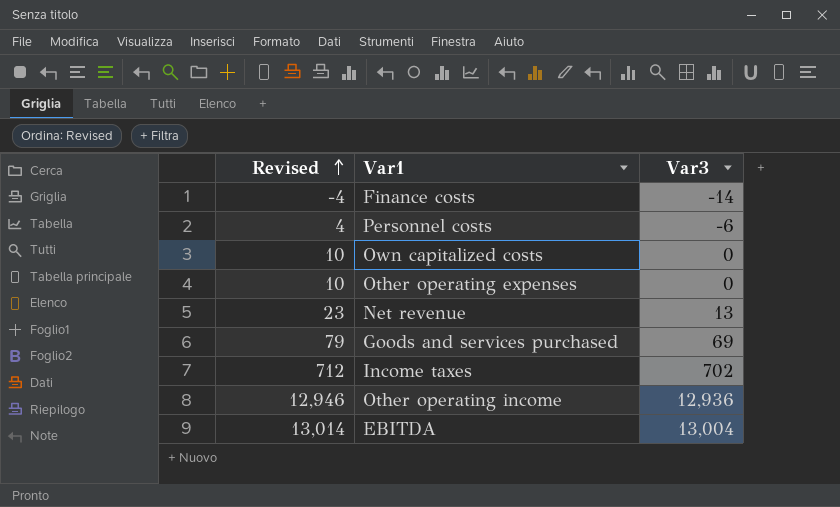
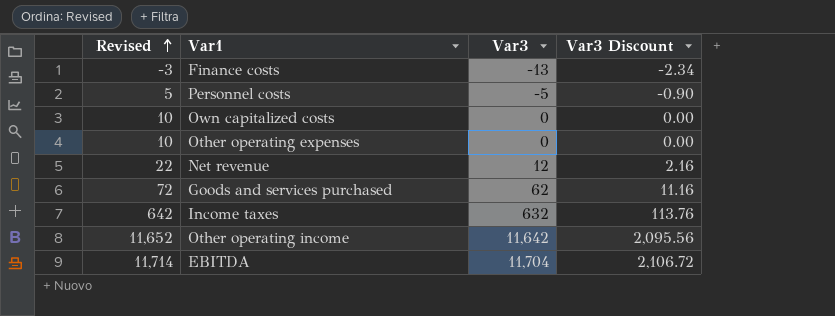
column Var3 Discount | formula: none -> [Var3] * 0.18
Finance costs | Revised: -4 -> -3
Finance costs | Var3: -14 -> -13
Personnel costs | Revised: 4 -> 5
Personnel costs | Var3: -6 -> -5
Net revenue | Revised: 23 -> 22
Net revenue | Var3: 13 -> 12
Goods and services purchased | Revised: 79 -> 72
Goods and services purchased | Var3: 69 -> 62
Income taxes | Revised: 712 -> 642
Income taxes | Var3: 702 -> 632
Other operating income | Revised: 12,946 -> 11,652
Other operating income | Var3: 12,936 -> 11,642
EBITDA | Revised: 13,014 -> 11,714
EBITDA | Var3: 13,004 -> 11,704

